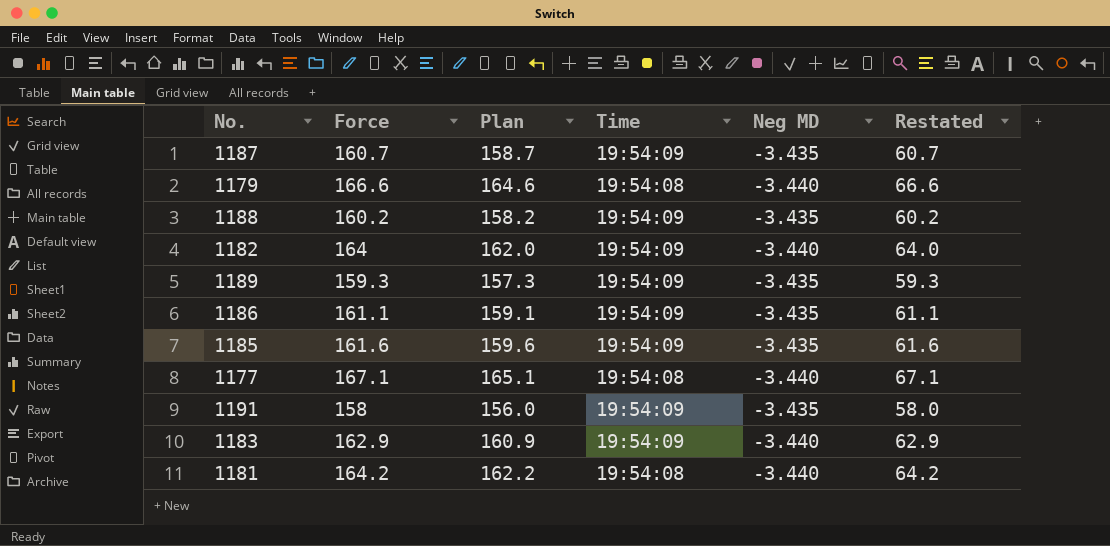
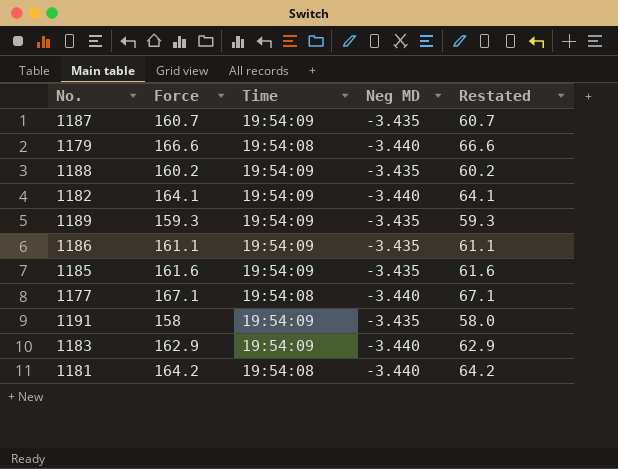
column Plan | formula: [Force] - 2 -> none
1182 | Force: 164 -> 164.1
1182 | Restated: 64.0 -> 64.1

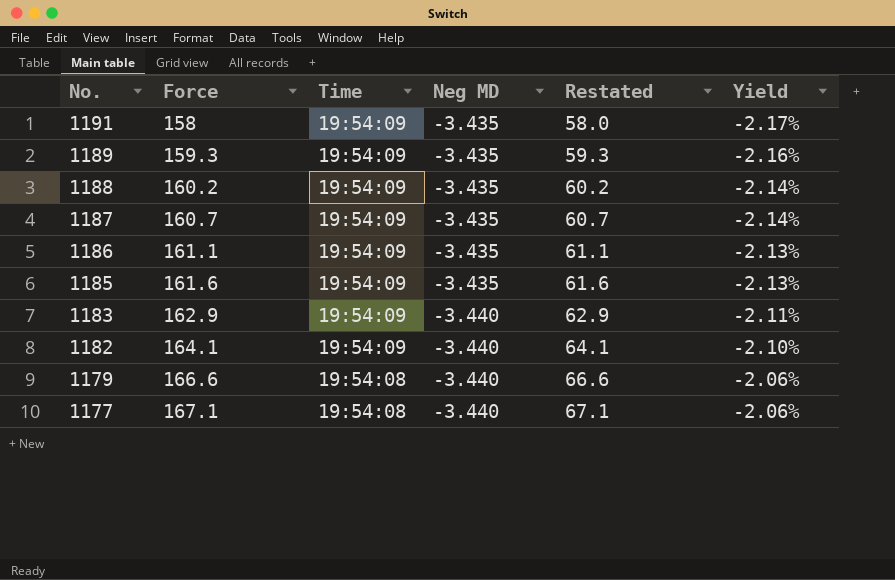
row order: none -> No. descending
column Yield | formula: none -> [Neg MD] / [Force]
row 1181: 164.2 | 19:54:08 | -3.440 | 64.2 -> none

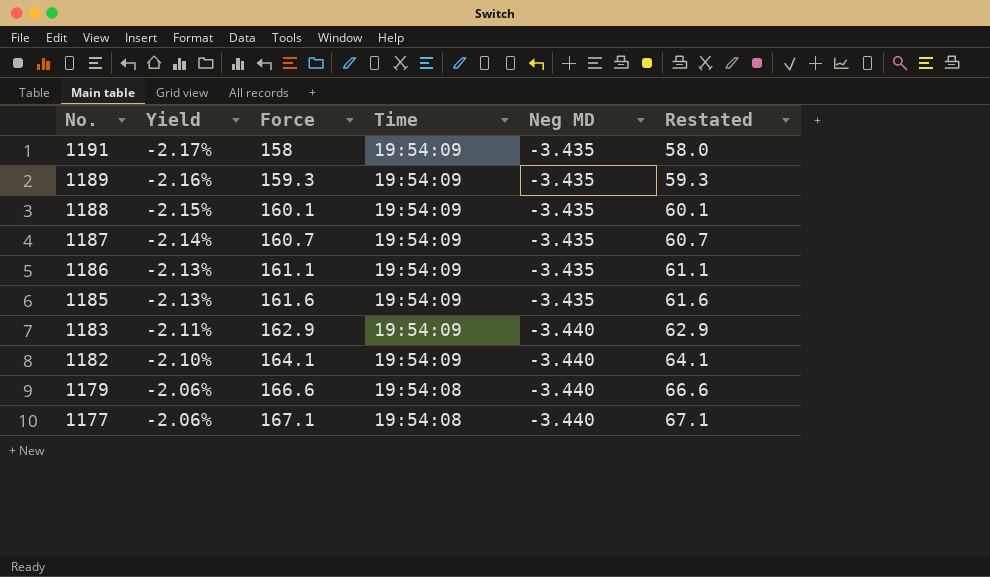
column Yield | position: 6 -> 2
1188 | Yield: -2.14% -> -2.15%
1188 | Force: 160.2 -> 160.1
1188 | Restated: 60.2 -> 60.1

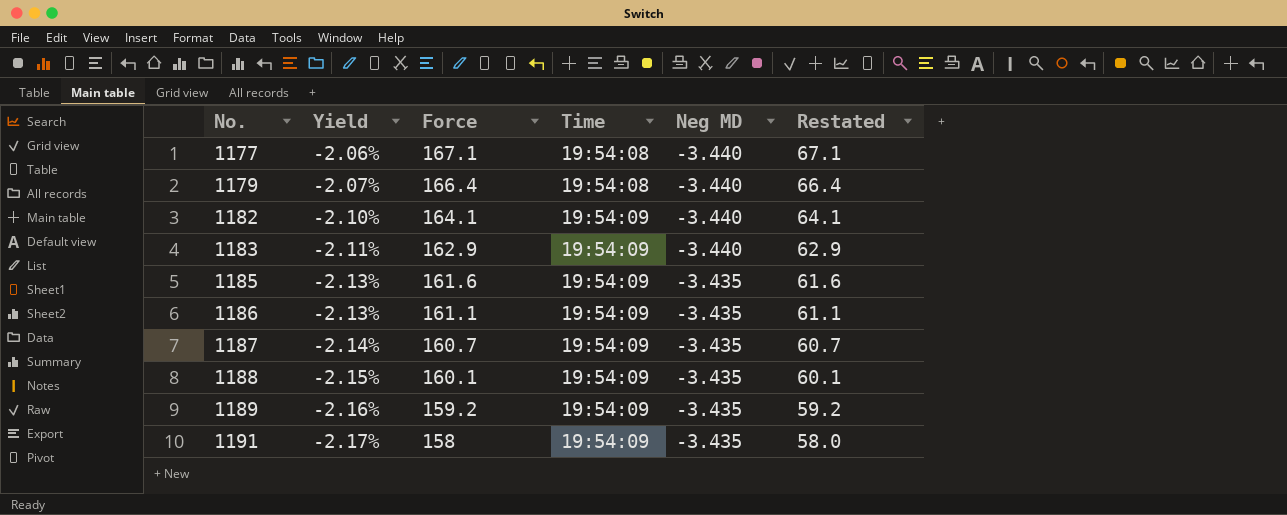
row order: No. descending -> No. ascending
1179 | Yield: -2.06% -> -2.07%
1179 | Force: 166.6 -> 166.4
1179 | Restated: 66.6 -> 66.4
1189 | Force: 159.3 -> 159.2
1189 | Restated: 59.3 -> 59.2

